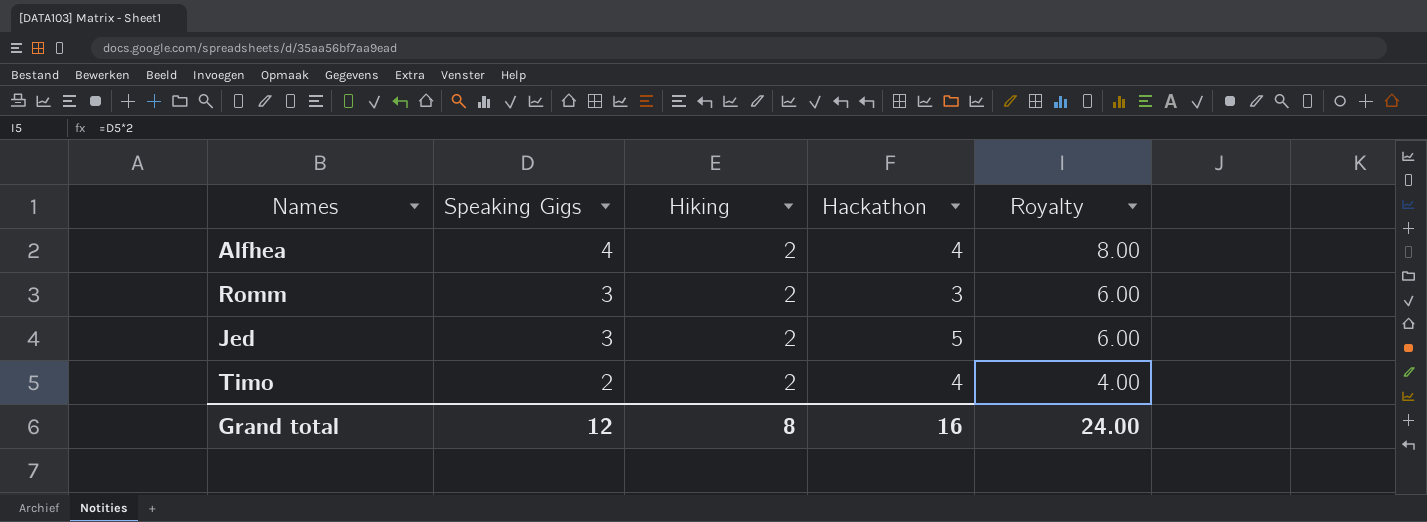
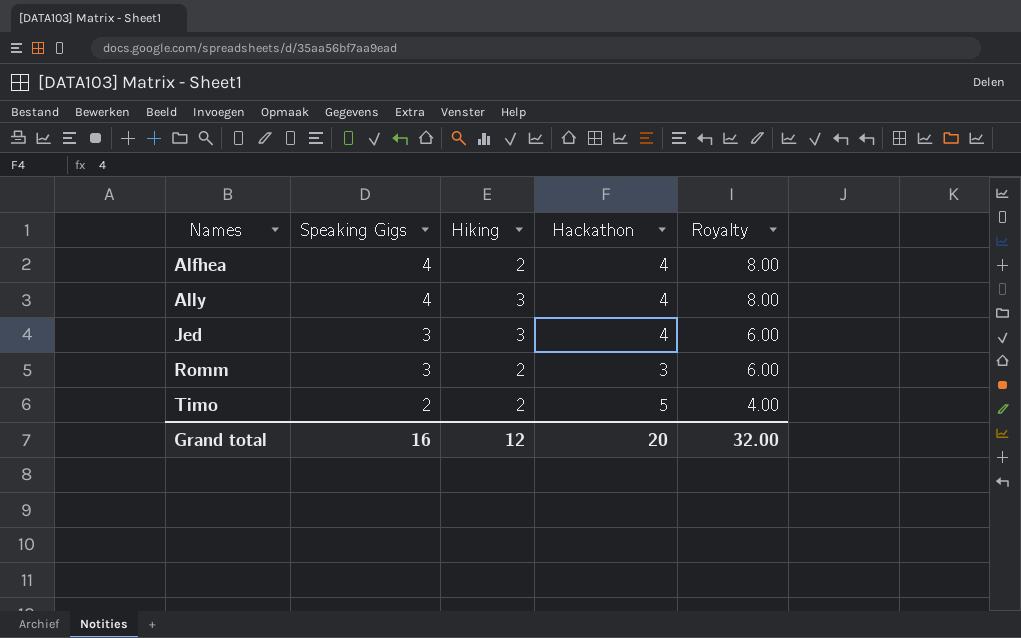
row order: Speaking Gigs descending -> Names ascending
row Ally: none -> 4 | 3 | 4 | 8.00
Jed | Hiking: 2 -> 3
Jed | Hackathon: 5 -> 4
Timo | Hackathon: 4 -> 5
Grand total | Speaking Gigs: 12 -> 16
Grand total | Hiking: 8 -> 12
Grand total | Hackathon: 16 -> 20
Grand total | Royalty: 24.00 -> 32.00

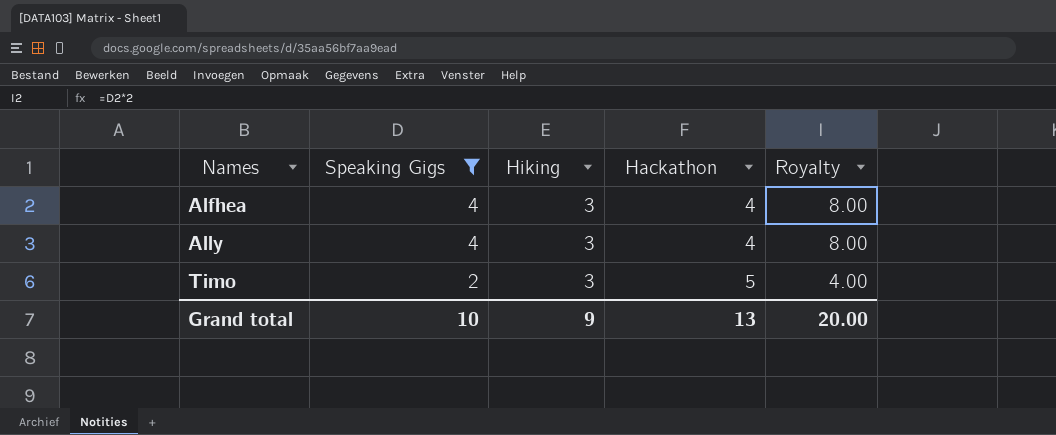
filter: none -> Speaking Gigs != 3
Alfhea | Hiking: 2 -> 3
Timo | Hiking: 2 -> 3
Grand total | Speaking Gigs: 16 -> 10
Grand total | Hiking: 12 -> 9
Grand total | Hackathon: 20 -> 13
Grand total | Royalty: 32.00 -> 20.00

